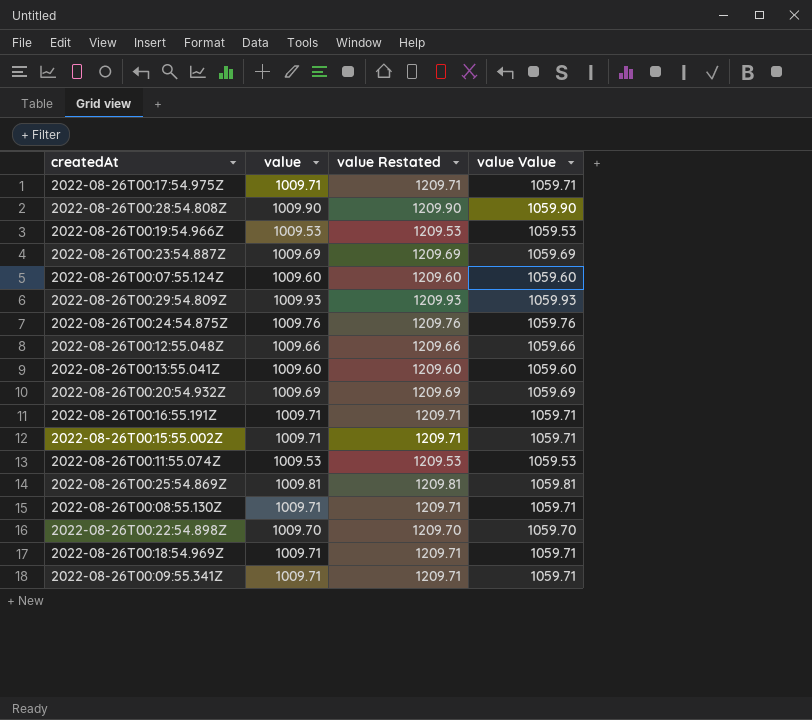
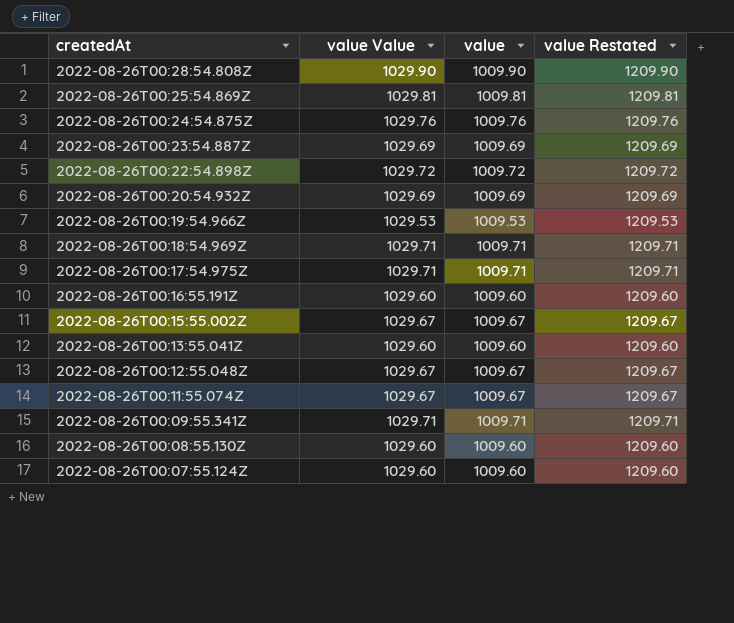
row order: none -> createdAt descending
column value Value | formula: [value] + 50 -> [value] + 20
column value Value | position: 4 -> 2
row 2022-08-26T00:29:54.809Z: 1009.93 | 1209.93 | 1059.93 -> none
2022-08-26T00:22:54.898Z | value: 1009.70 -> 1009.72
2022-08-26T00:22:54.898Z | value Restated: 1209.70 -> 1209.72
2022-08-26T00:16:55.191Z | value: 1009.71 -> 1009.60
2022-08-26T00:16:55.191Z | value Restated: 1209.71 -> 1209.60
2022-08-26T00:15:55.002Z | value: 1009.71 -> 1009.67
2022-08-26T00:15:55.002Z | value Restated: 1209.71 -> 1209.67
2022-08-26T00:12:55.048Z | value: 1009.66 -> 1009.67
2022-08-26T00:12:55.048Z | value Restated: 1209.66 -> 1209.67
2022-08-26T00:11:55.074Z | value: 1009.53 -> 1009.67
2022-08-26T00:11:55.074Z | value Restated: 1209.53 -> 1209.67
2022-08-26T00:08:55.130Z | value: 1009.71 -> 1009.60
2022-08-26T00:08:55.130Z | value Restated: 1209.71 -> 1209.60

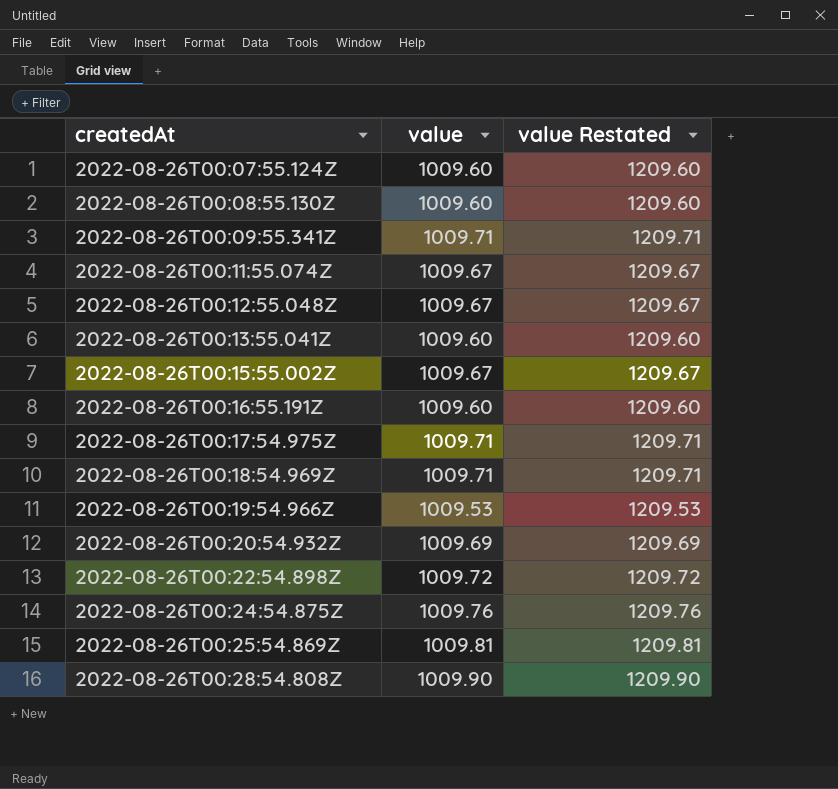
row order: createdAt descending -> createdAt ascending
column value Value | formula: [value] + 20 -> none
row 2022-08-26T00:23:54.887Z: 1029.69 | 1009.69 | 1209.69 -> none

